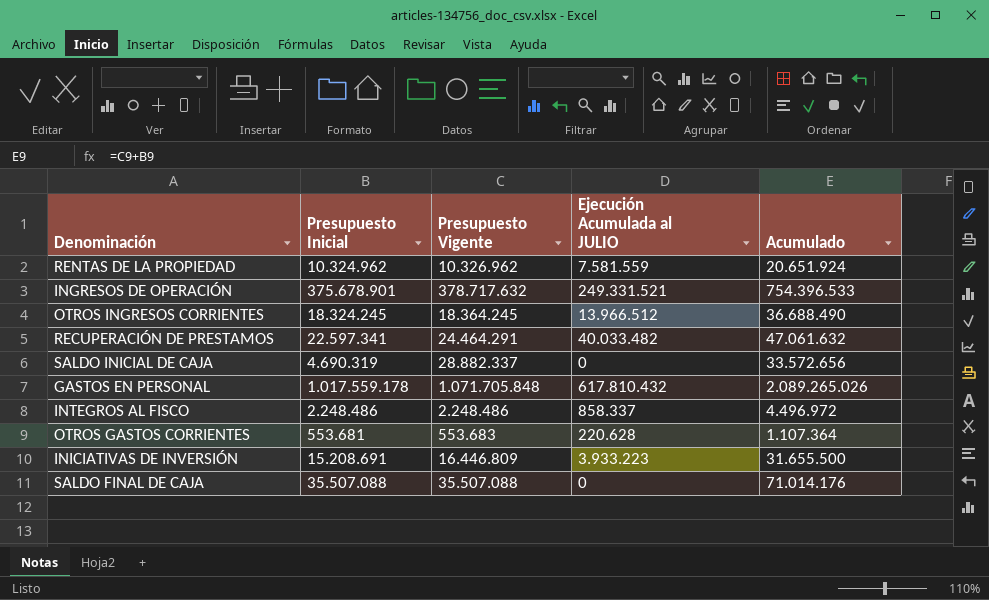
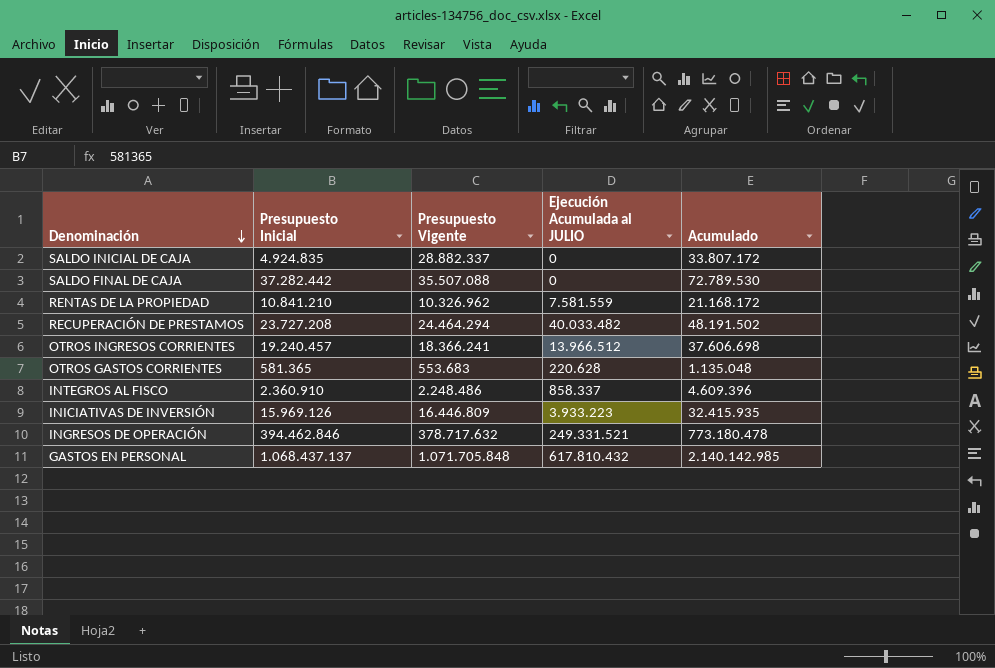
row order: none -> Denominación descending
SALDO INICIAL DE CAJA | Presupuesto Inicial: 4.690.319 -> 4.924.835
SALDO INICIAL DE CAJA | Acumulado: 33.572.656 -> 33.807.172
SALDO FINAL DE CAJA | Presupuesto Inicial: 35.507.088 -> 37.282.442
SALDO FINAL DE CAJA | Acumulado: 71.014.176 -> 72.789.530
RENTAS DE LA PROPIEDAD | Presupuesto Inicial: 10.324.962 -> 10.841.210
RENTAS DE LA PROPIEDAD | Acumulado: 20.651.924 -> 21.168.172
RECUPERACIÓN DE PRESTAMOS | Presupuesto Inicial: 22.597.341 -> 23.727.208
RECUPERACIÓN DE PRESTAMOS | Presupuesto Vigente: 24.464.291 -> 24.464.294
RECUPERACIÓN DE PRESTAMOS | Acumulado: 47.061.632 -> 48.191.502
OTROS INGRESOS CORRIENTES | Presupuesto Inicial: 18.324.245 -> 19.240.457
OTROS INGRESOS CORRIENTES | Presupuesto Vigente: 18.364.245 -> 18.366.241
OTROS INGRESOS CORRIENTES | Acumulado: 36.688.490 -> 37.606.698
OTROS GASTOS CORRIENTES | Presupuesto Inicial: 553.681 -> 581.365
OTROS GASTOS CORRIENTES | Acumulado: 1.107.364 -> 1.135.048
INTEGROS AL FISCO | Presupuesto Inicial: 2.248.486 -> 2.360.910
INTEGROS AL FISCO | Acumulado: 4.496.972 -> 4.609.396
INICIATIVAS DE INVERSIÓN | Presupuesto Inicial: 15.208.691 -> 15.969.126
INICIATIVAS DE INVERSIÓN | Acumulado: 31.655.500 -> 32.415.935
INGRESOS DE OPERACIÓN | Presupuesto Inicial: 375.678.901 -> 394.462.846
INGRESOS DE OPERACIÓN | Acumulado: 754.396.533 -> 773.180.478
GASTOS EN PERSONAL | Presupuesto Inicial: 1.017.559.178 -> 1.068.437.137
GASTOS EN PERSONAL | Acumulado: 2.089.265.026 -> 2.140.142.985

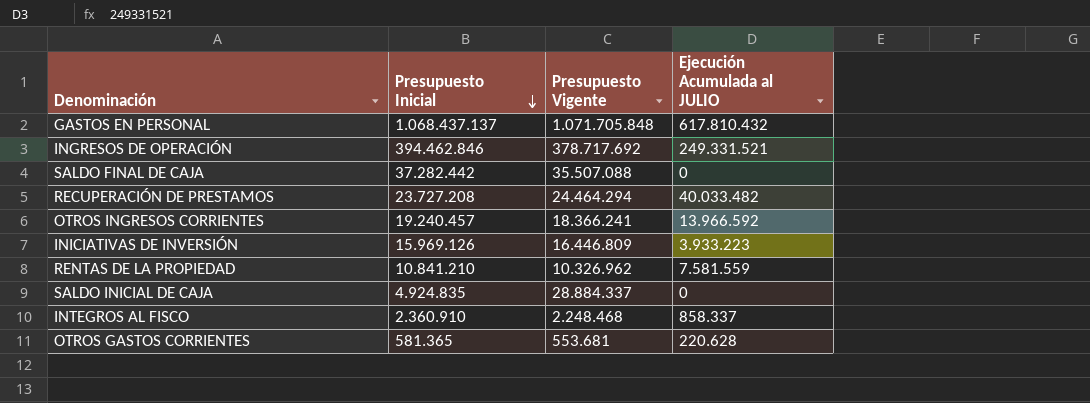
row order: Denominación descending -> Presupuesto Inicial descending
column Acumulado | formula: [Presupuesto Inicial] + [Presupuesto Vigente] -> none
INGRESOS DE OPERACIÓN | Presupuesto Vigente: 378.717.632 -> 378.717.692
OTROS INGRESOS CORRIENTES | Ejecución Acumulada al JULIO: 13.966.512 -> 13.966.592
SALDO INICIAL DE CAJA | Presupuesto Vigente: 28.882.337 -> 28.884.337
INTEGROS AL FISCO | Presupuesto Vigente: 2.248.486 -> 2.248.468
OTROS GASTOS CORRIENTES | Presupuesto Vigente: 553.683 -> 553.681

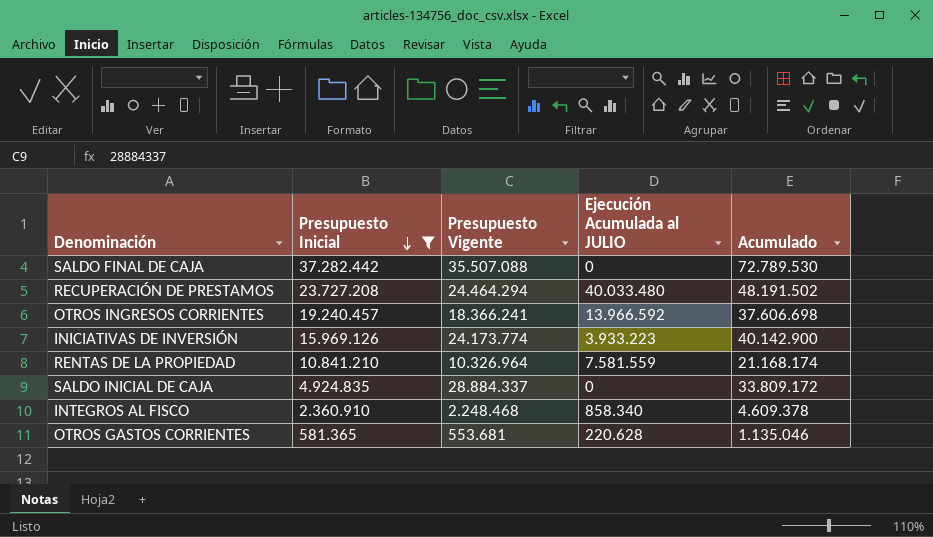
filter: none -> Presupuesto Inicial <= 37.282.442
column Acumulado | formula: none -> [Presupuesto Inicial] + [Presupuesto Vigente]
RECUPERACIÓN DE PRESTAMOS | Ejecución Acumulada al JULIO: 40.033.482 -> 40.033.480
INICIATIVAS DE INVERSIÓN | Presupuesto Vigente: 16.446.809 -> 24.173.774
RENTAS DE LA PROPIEDAD | Presupuesto Vigente: 10.326.962 -> 10.326.964
INTEGROS AL FISCO | Ejecución Acumulada al JULIO: 858.337 -> 858.340

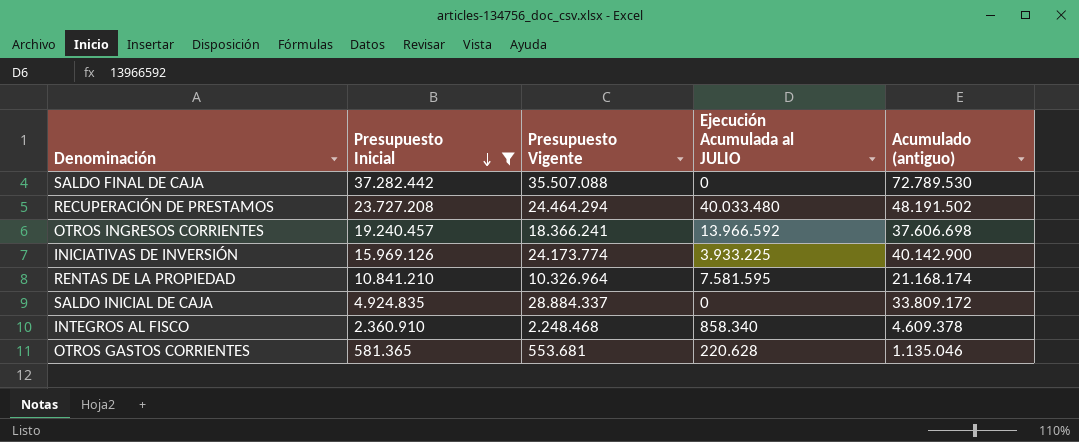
column name: Acumulado -> Acumulado (antiguo)
INICIATIVAS DE INVERSIÓN | Ejecución Acumulada al JULIO: 3.933.223 -> 3.933.225
RENTAS DE LA PROPIEDAD | Ejecución Acumulada al JULIO: 7.581.559 -> 7.581.595

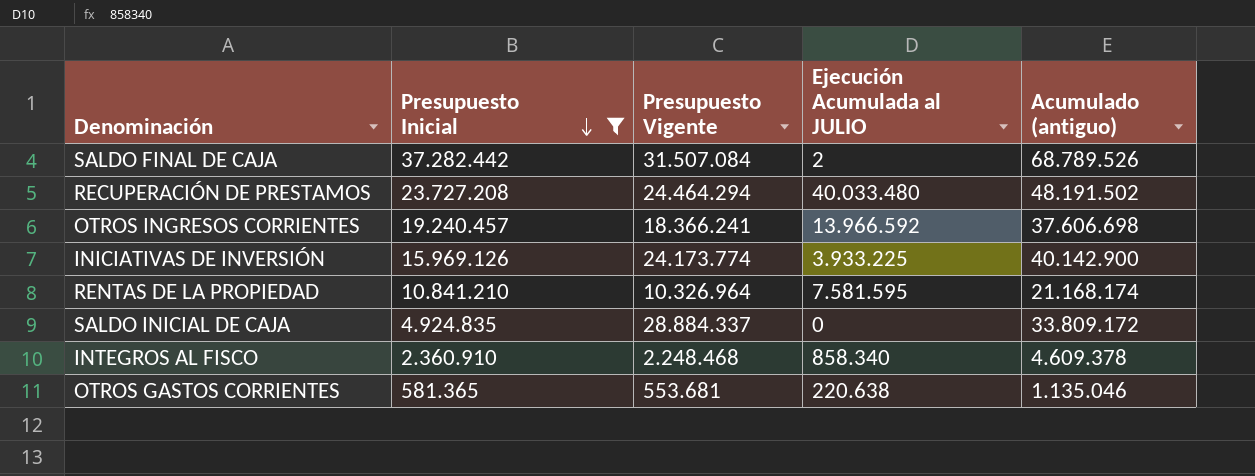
SALDO FINAL DE CAJA | Presupuesto Vigente: 35.507.088 -> 31.507.084
SALDO FINAL DE CAJA | Ejecución Acumulada al JULIO: 0 -> 2
SALDO FINAL DE CAJA | Acumulado (antiguo): 72.789.530 -> 68.789.526
OTROS GASTOS CORRIENTES | Ejecución Acumulada al JULIO: 220.628 -> 220.638

